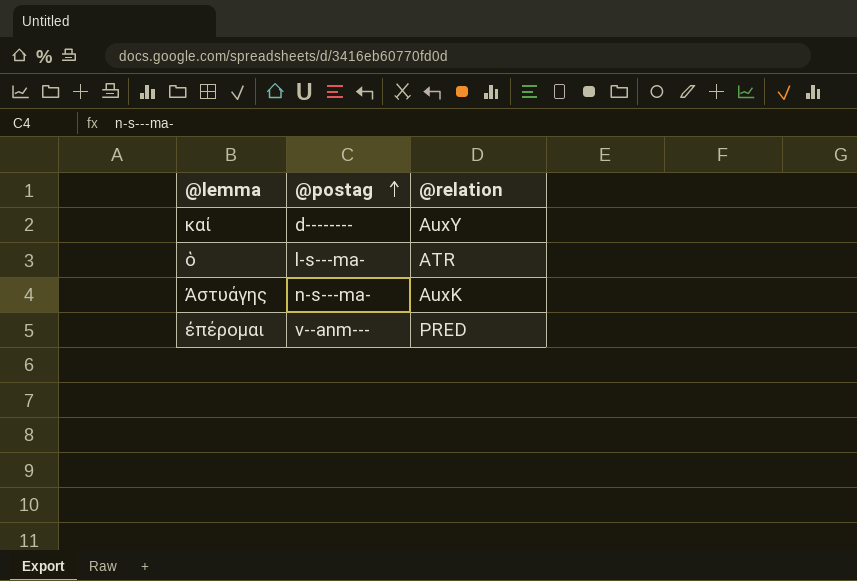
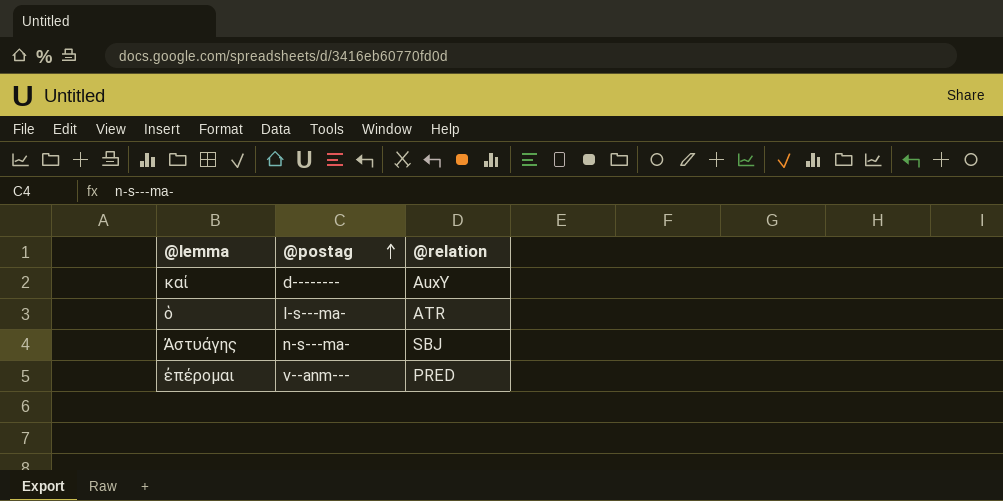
Ἀστυάγης | @relation: AuxK -> SBJ

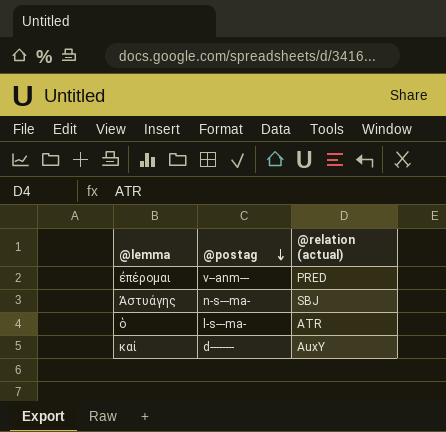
row order: @postag ascending -> @postag descending
column name: @relation -> @relation (actual)

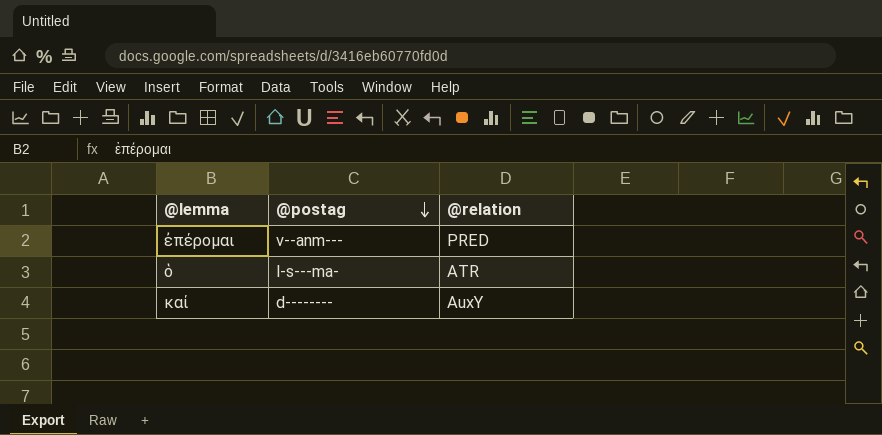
column name: @relation (actual) -> @relation
row Ἀστυάγης: n-s---ma- | SBJ -> none

